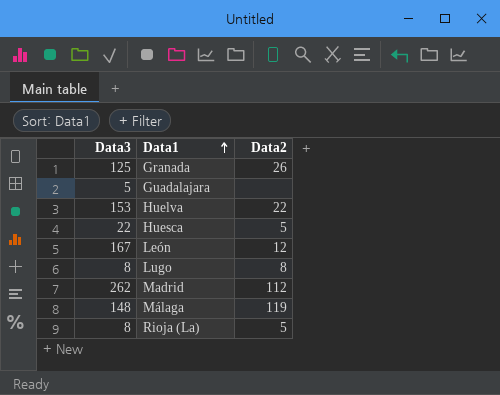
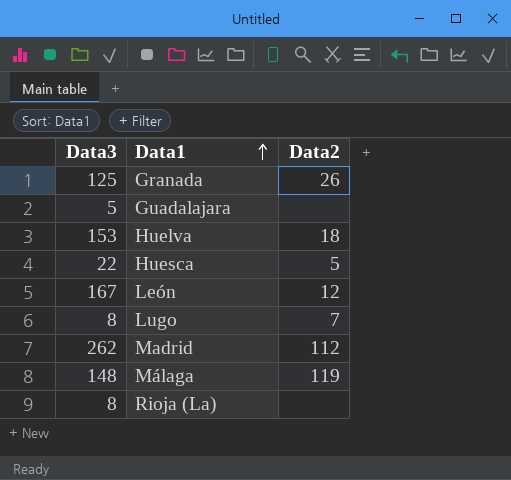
Huelva | Data2: 22 -> 18
Lugo | Data2: 8 -> 7
Rioja (La) | Data2: 5 -> none

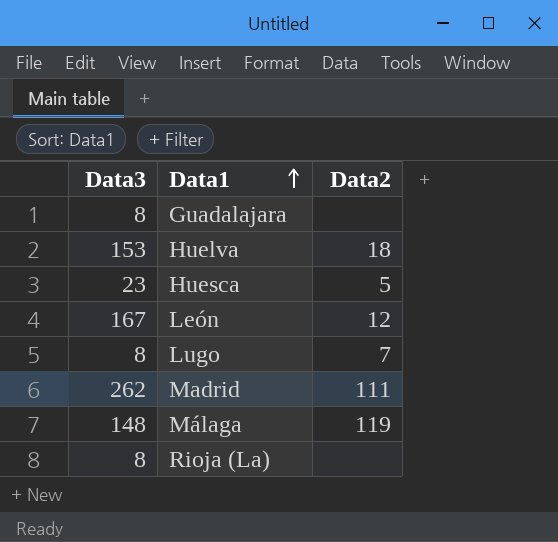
row Granada: 125 | 26 -> none
Guadalajara | Data3: 5 -> 8
Huesca | Data3: 22 -> 23
Madrid | Data2: 112 -> 111

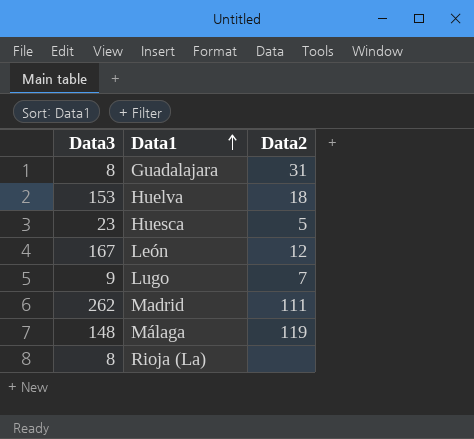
Guadalajara | Data2: none -> 31
Lugo | Data3: 8 -> 9

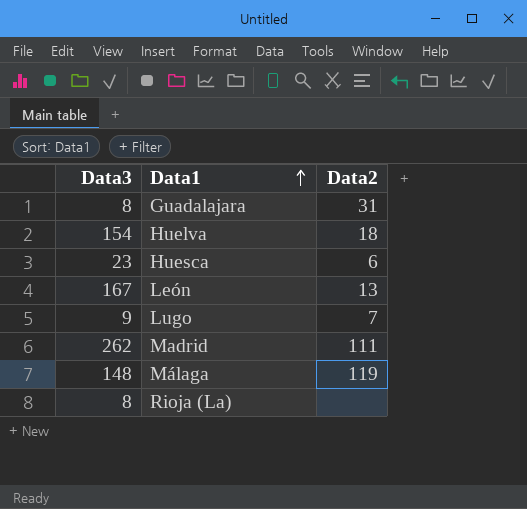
Huelva | Data3: 153 -> 154
Huesca | Data2: 5 -> 6
León | Data2: 12 -> 13

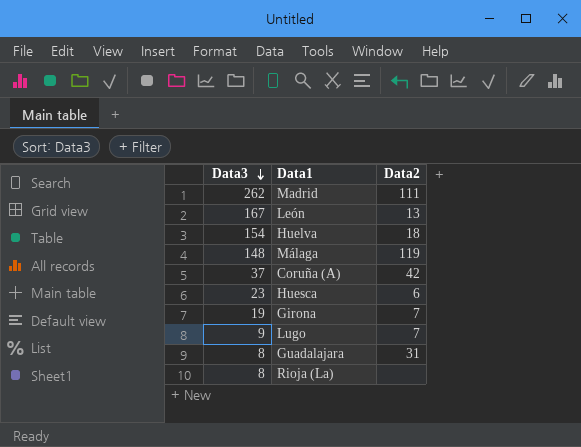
row order: Data1 ascending -> Data3 descending
row Coruña (A): none -> 37 | 42
row Girona: none -> 19 | 7

